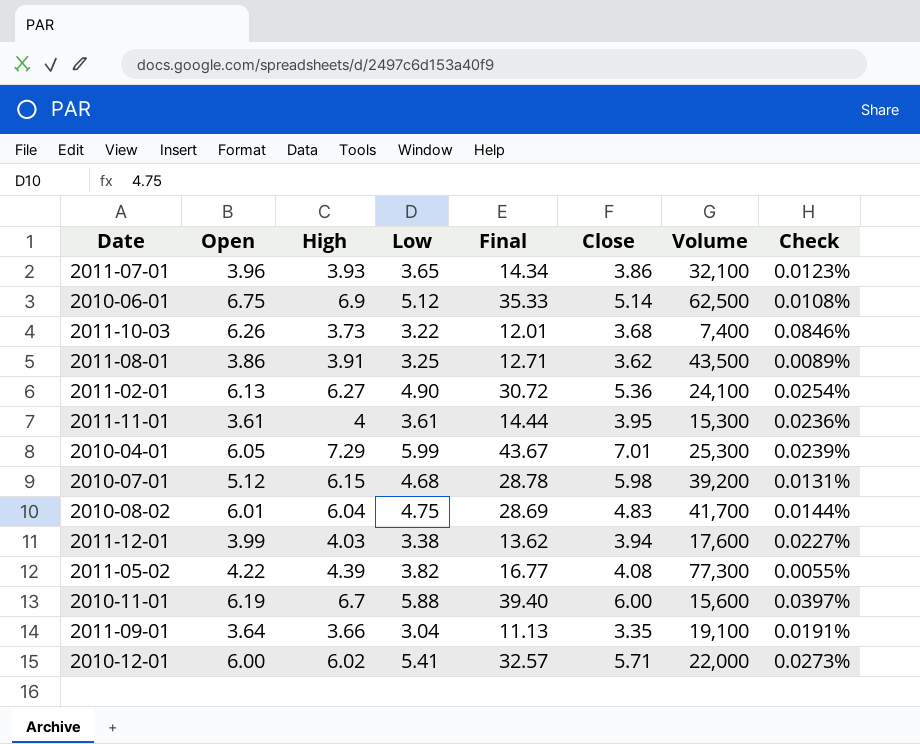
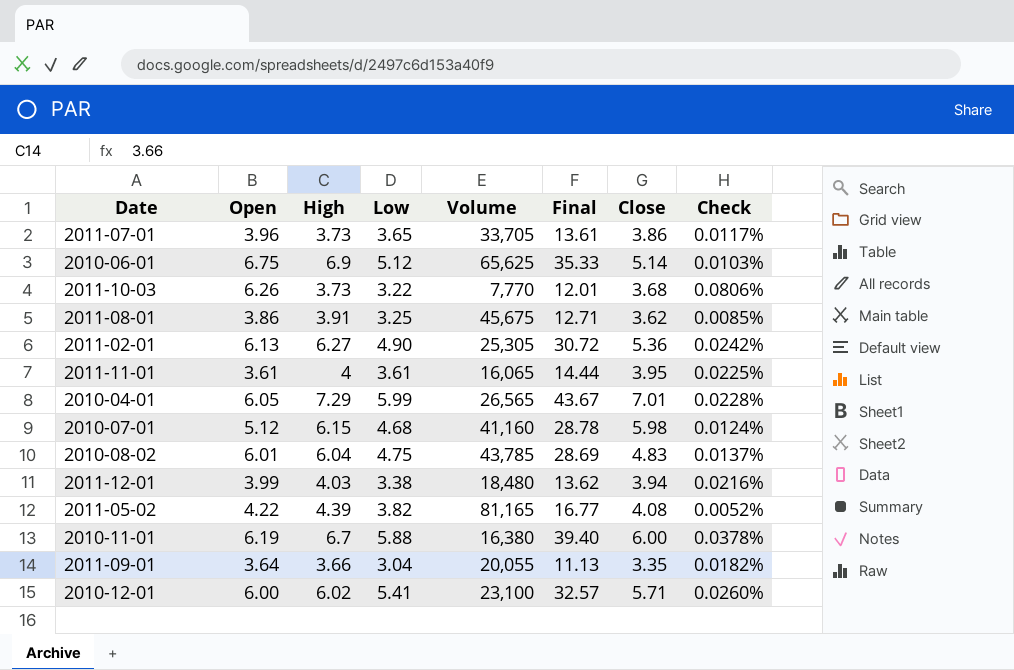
column Volume | position: 7 -> 5
2011-07-01 | High: 3.93 -> 3.73
2011-07-01 | Volume: 32,100 -> 33,705
2011-07-01 | Final: 14.34 -> 13.61
2011-07-01 | Check: 0.0123% -> 0.0117%
2010-06-01 | Volume: 62,500 -> 65,625
2010-06-01 | Check: 0.0108% -> 0.0103%
2011-10-03 | Volume: 7,400 -> 7,770
2011-10-03 | Check: 0.0846% -> 0.0806%
2011-08-01 | Volume: 43,500 -> 45,675
2011-08-01 | Check: 0.0089% -> 0.0085%
2011-02-01 | Volume: 24,100 -> 25,305
2011-02-01 | Check: 0.0254% -> 0.0242%
2011-11-01 | Volume: 15,300 -> 16,065
2011-11-01 | Check: 0.0236% -> 0.0225%
2010-04-01 | Volume: 25,300 -> 26,565
2010-04-01 | Check: 0.0239% -> 0.0228%
2010-07-01 | Volume: 39,200 -> 41,160
2010-07-01 | Check: 0.0131% -> 0.0124%
2010-08-02 | Volume: 41,700 -> 43,785
2010-08-02 | Check: 0.0144% -> 0.0137%
2011-12-01 | Volume: 17,600 -> 18,480
2011-12-01 | Check: 0.0227% -> 0.0216%
2011-05-02 | Volume: 77,300 -> 81,165
2011-05-02 | Check: 0.0055% -> 0.0052%
2010-11-01 | Volume: 15,600 -> 16,380
2010-11-01 | Check: 0.0397% -> 0.0378%
2011-09-01 | Volume: 19,100 -> 20,055
2011-09-01 | Check: 0.0191% -> 0.0182%
2010-12-01 | Volume: 22,000 -> 23,100
2010-12-01 | Check: 0.0273% -> 0.0260%

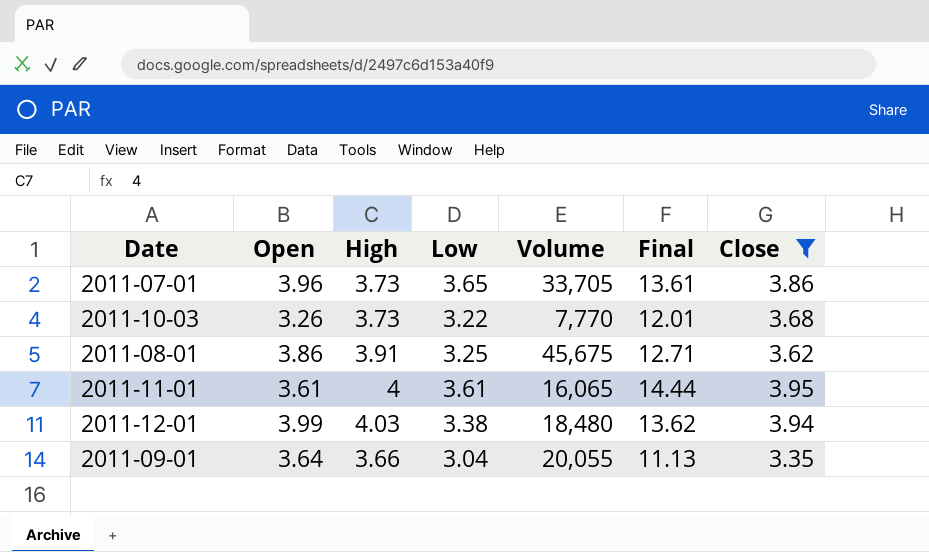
filter: none -> Close <= 3.95
column Check | formula: [Open] / [Volume] -> none
2011-10-03 | Open: 6.26 -> 3.26

